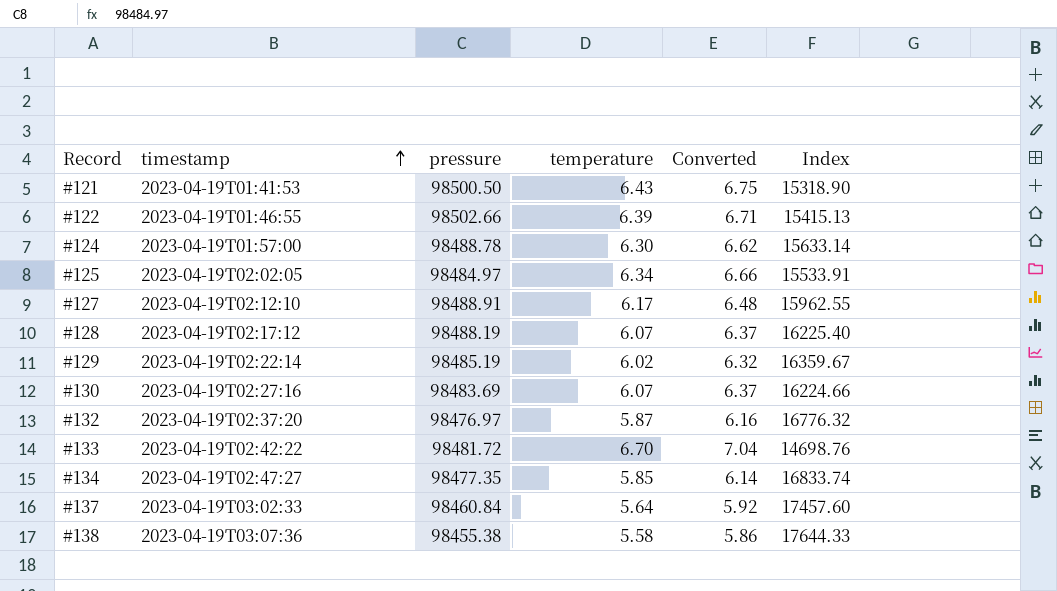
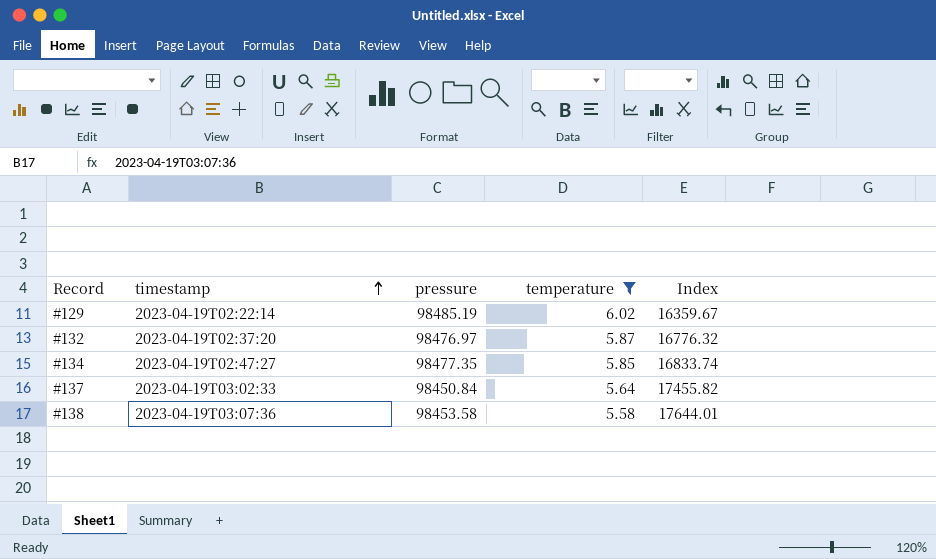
filter: none -> temperature <= 6.02
column Converted | formula: [temperature] * 1.05 -> none
#137 | pressure: 98460.84 -> 98450.84
#137 | Index: 17457.60 -> 17455.82
#138 | pressure: 98455.38 -> 98453.58
#138 | Index: 17644.33 -> 17644.01

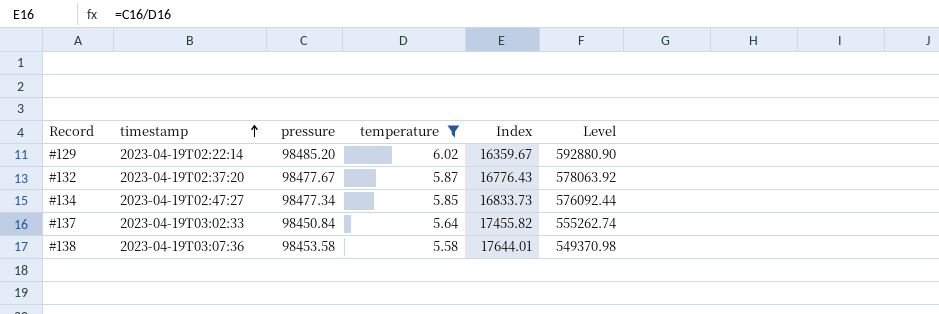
column Level | formula: none -> [pressure] * [temperature]
#129 | pressure: 98485.19 -> 98485.20
#132 | pressure: 98476.97 -> 98477.67
#132 | Index: 16776.32 -> 16776.43
#134 | pressure: 98477.35 -> 98477.34
#134 | Index: 16833.74 -> 16833.73

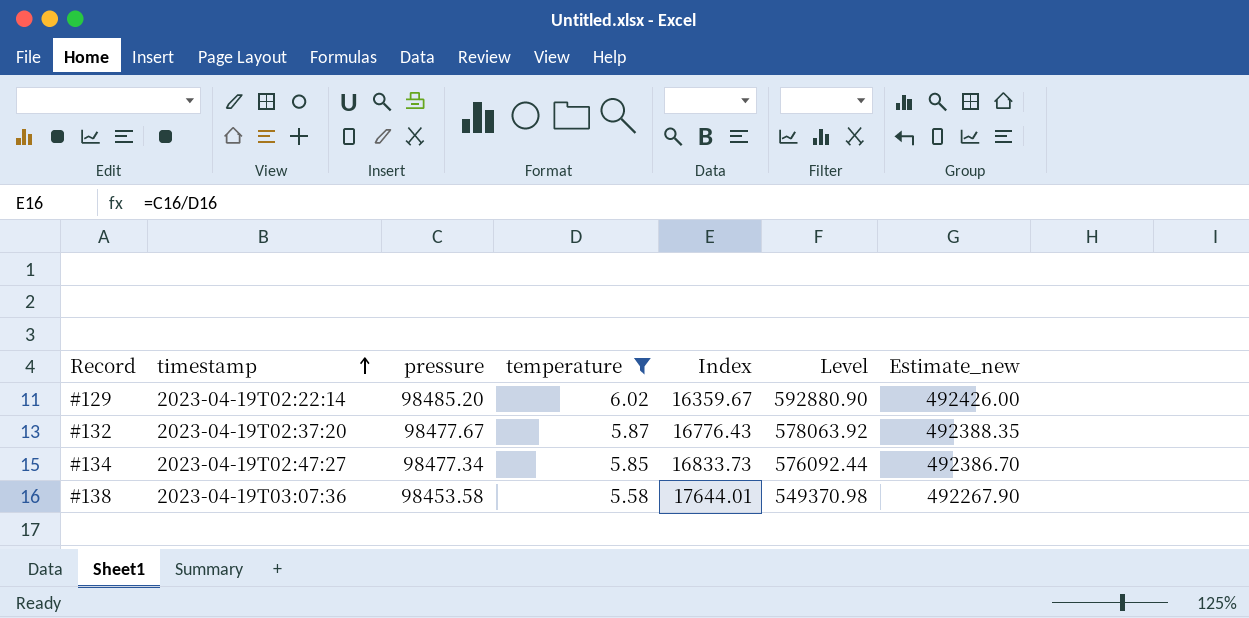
column Estimate_new | formula: none -> [pressure] * 5
row #137: 2023-04-19T03:02:33 | 98450.84 | 5.64 | 17455.82 | 555262.74 -> none

